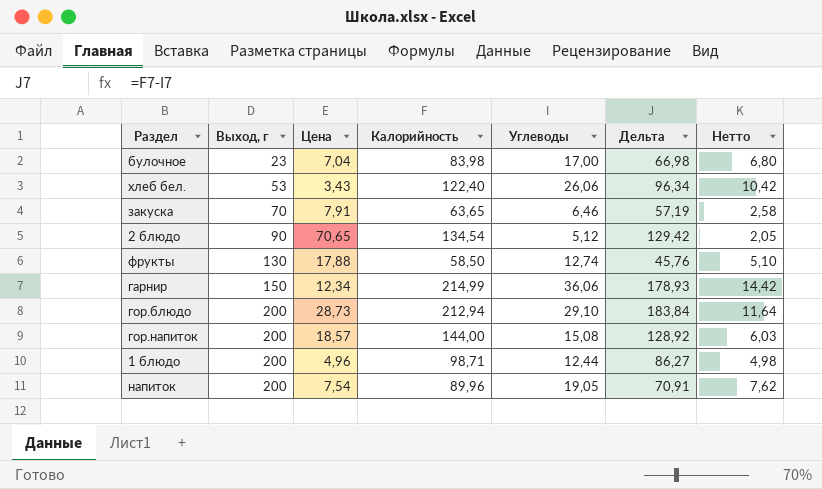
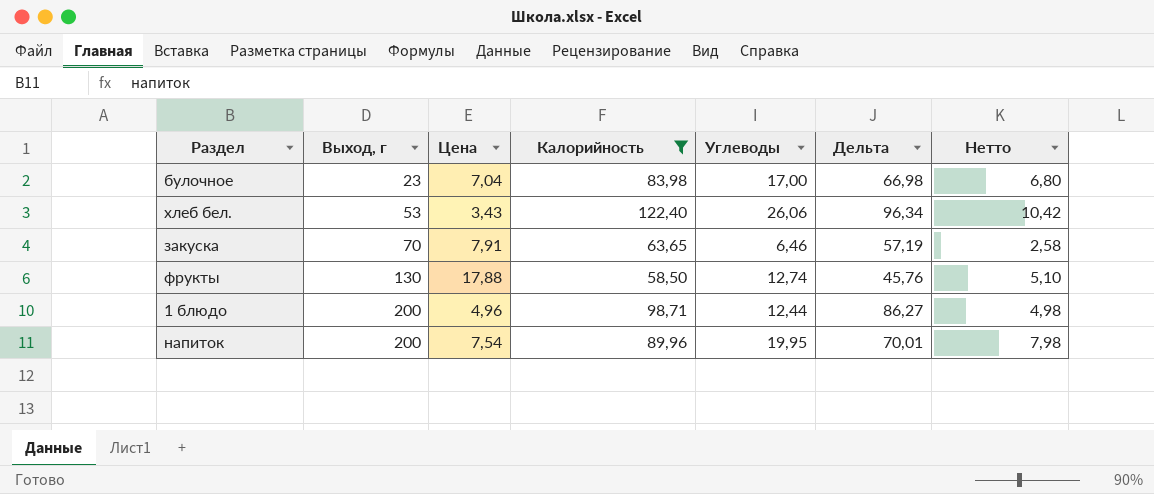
filter: none -> Калорийность <= 122,40
напиток | Углеводы: 19,05 -> 19,95
напиток | Дельта: 70,91 -> 70,01
напиток | Нетто: 7,62 -> 7,98

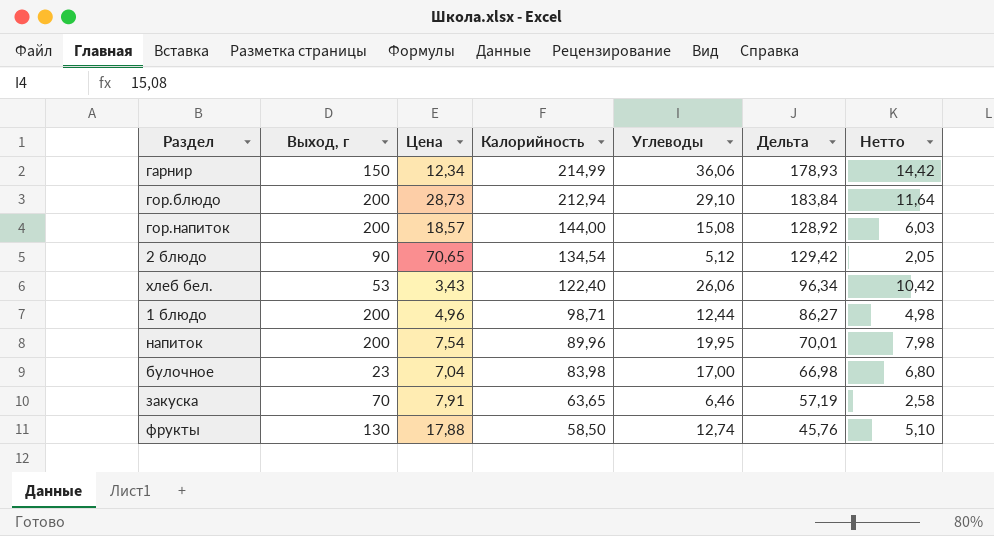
filter: Калорийность <= 122,40 -> none
row order: Выход, г ascending -> Калорийность descending

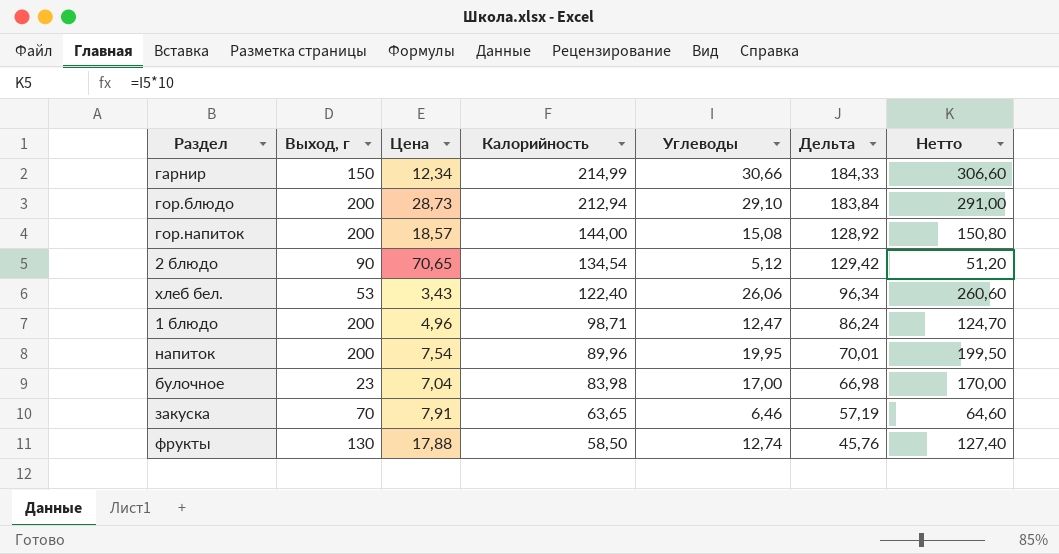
column Нетто | formula: [Углеводы] * 0,4 -> [Углеводы] * 10
гарнир | Углеводы: 36,06 -> 30,66
гарнир | Дельта: 178,93 -> 184,33
1 блюдо | Углеводы: 12,44 -> 12,47
1 блюдо | Дельта: 86,27 -> 86,24

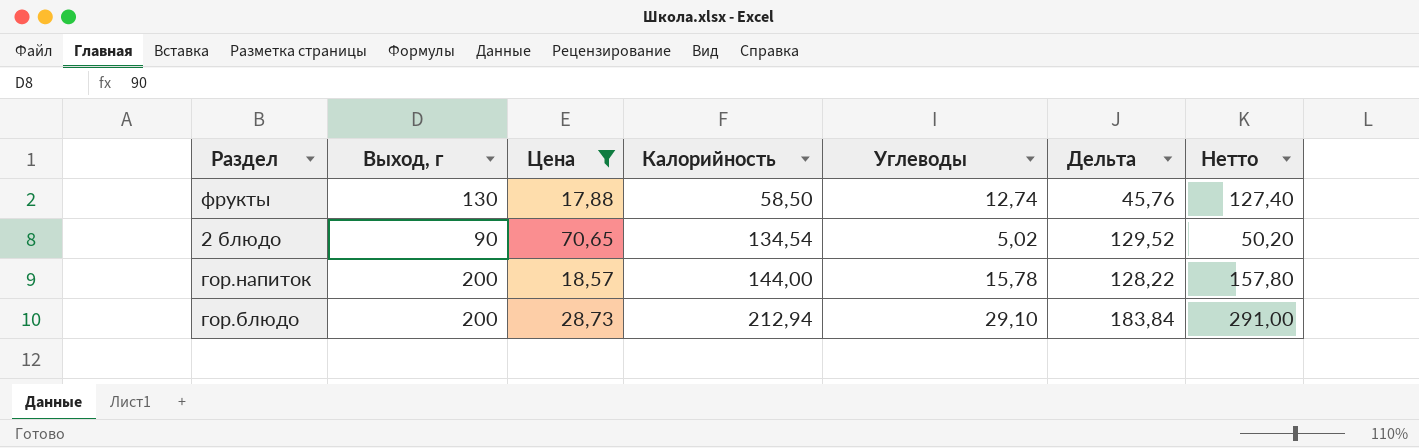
filter: none -> Цена >= 17,88
row order: Калорийность descending -> Калорийность ascending
2 блюдо | Углеводы: 5,12 -> 5,02
2 блюдо | Дельта: 129,42 -> 129,52
2 блюдо | Нетто: 51,20 -> 50,20
гор.напиток | Углеводы: 15,08 -> 15,78
гор.напиток | Дельта: 128,92 -> 128,22
гор.напиток | Нетто: 150,80 -> 157,80

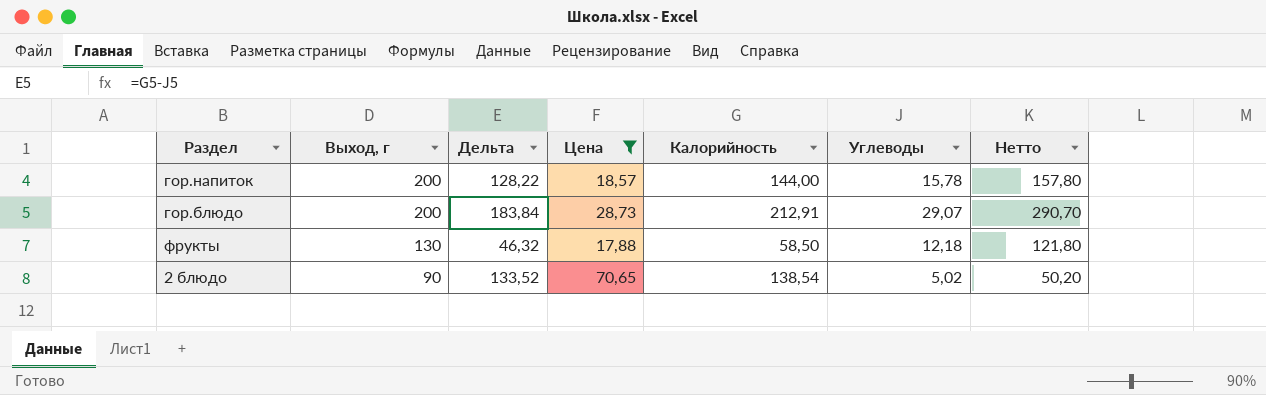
row order: Калорийность ascending -> Выход, г descending
column Дельта | position: 6 -> 3
гор.блюдо | Калорийность: 212,94 -> 212,91
гор.блюдо | Углеводы: 29,10 -> 29,07
гор.блюдо | Нетто: 291,00 -> 290,70
фрукты | Дельта: 45,76 -> 46,32
фрукты | Углеводы: 12,74 -> 12,18
фрукты | Нетто: 127,40 -> 121,80
2 блюдо | Дельта: 129,52 -> 133,52
2 блюдо | Калорийность: 134,54 -> 138,54

